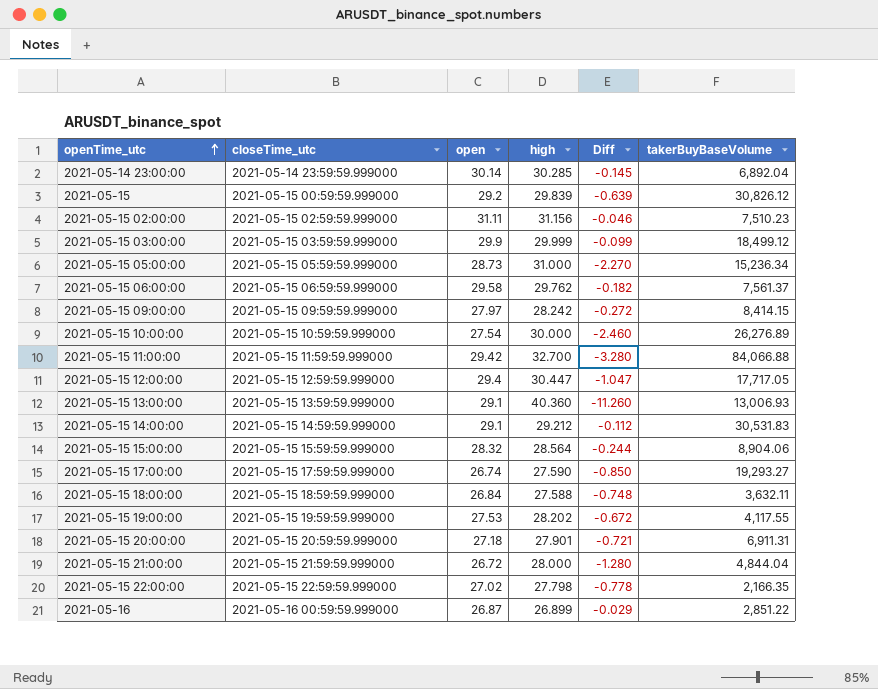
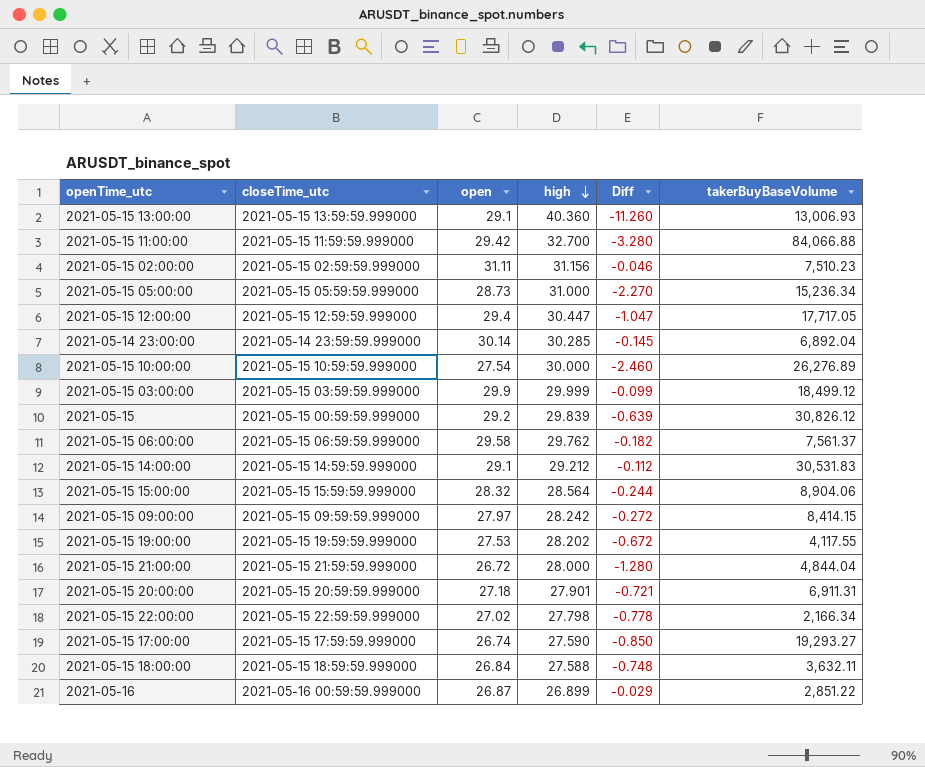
row order: openTime_utc ascending -> high descending
2021-05-15 22:00:00 | takerBuyBaseVolume: 2,166.35 -> 2,166.34

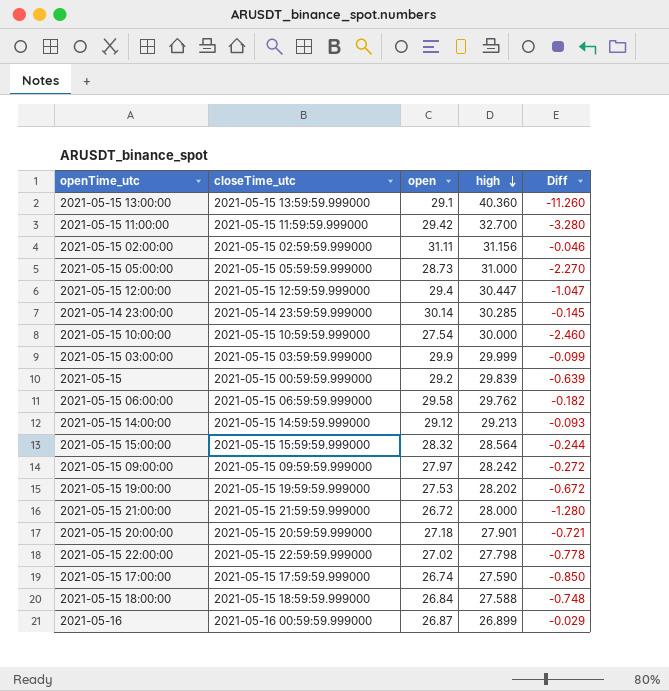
column takerBuyBaseVolume | position: 6 -> none
2021-05-15 14:00:00 | open: 29.1 -> 29.12
2021-05-15 14:00:00 | high: 29.212 -> 29.213
2021-05-15 14:00:00 | Diff: -0.112 -> -0.093

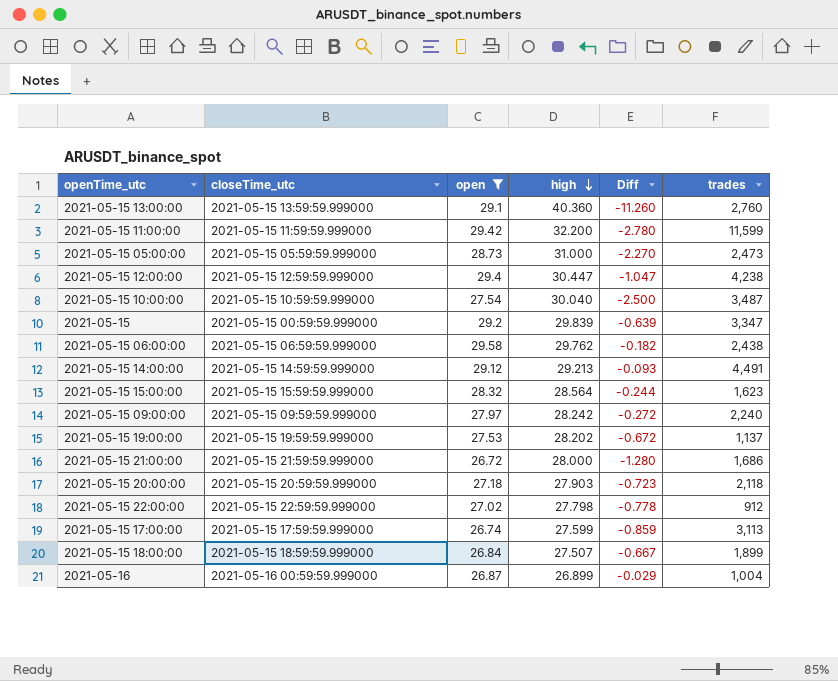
filter: none -> open <= 29.58
column trades | position: none -> 6
2021-05-15 11:00:00 | high: 32.700 -> 32.200
2021-05-15 11:00:00 | Diff: -3.280 -> -2.780
2021-05-15 10:00:00 | high: 30.000 -> 30.040
2021-05-15 10:00:00 | Diff: -2.460 -> -2.500
2021-05-15 20:00:00 | high: 27.901 -> 27.903
2021-05-15 20:00:00 | Diff: -0.721 -> -0.723
2021-05-15 17:00:00 | high: 27.590 -> 27.599
2021-05-15 17:00:00 | Diff: -0.850 -> -0.859
2021-05-15 18:00:00 | high: 27.588 -> 27.507
2021-05-15 18:00:00 | Diff: -0.748 -> -0.667

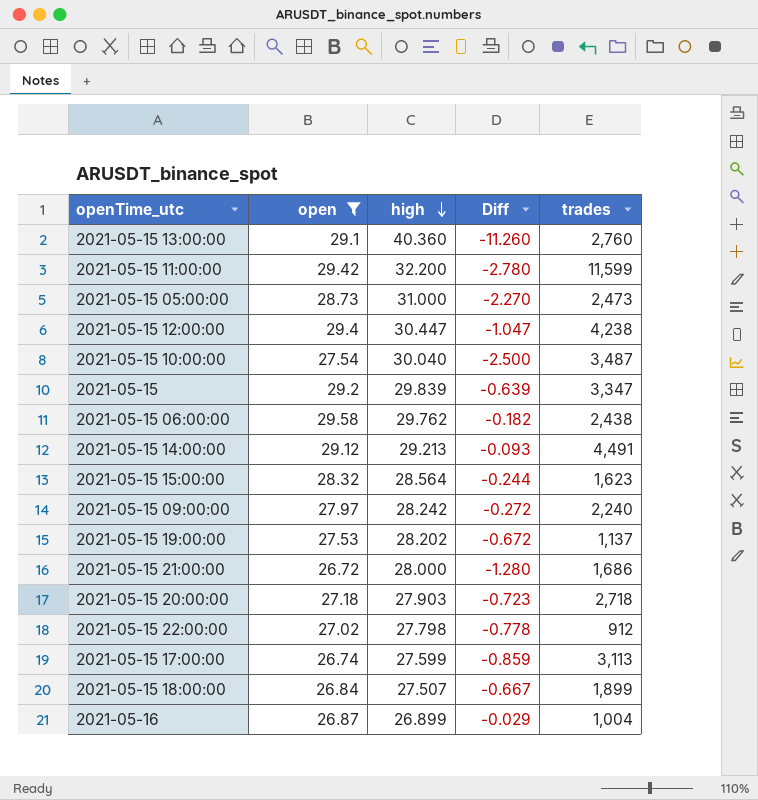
column closeTime_utc | position: 2 -> none
2021-05-15 20:00:00 | trades: 2,118 -> 2,718

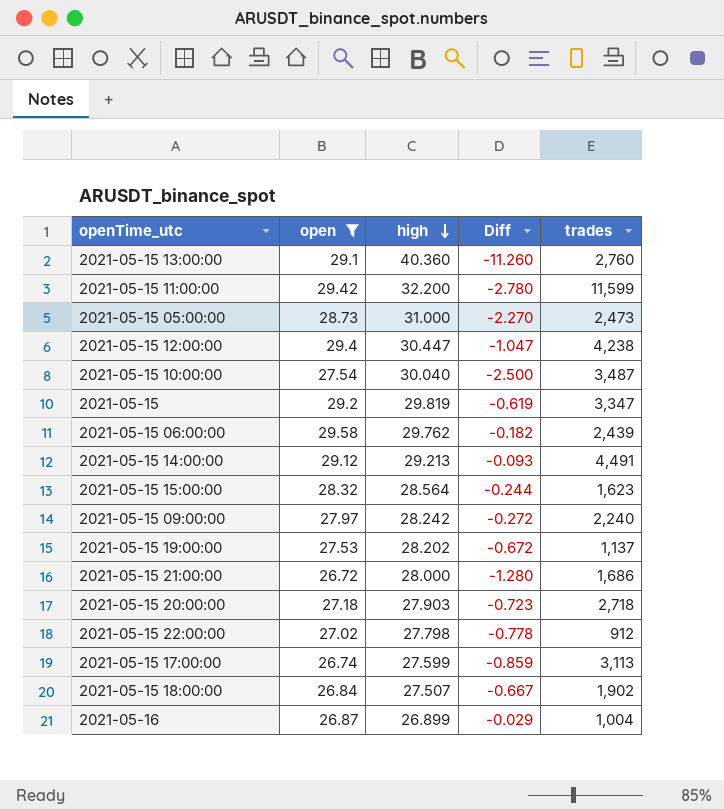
2021-05-15 | high: 29.839 -> 29.819
2021-05-15 | Diff: -0.639 -> -0.619
2021-05-15 06:00:00 | trades: 2,438 -> 2,439
2021-05-15 18:00:00 | trades: 1,899 -> 1,902

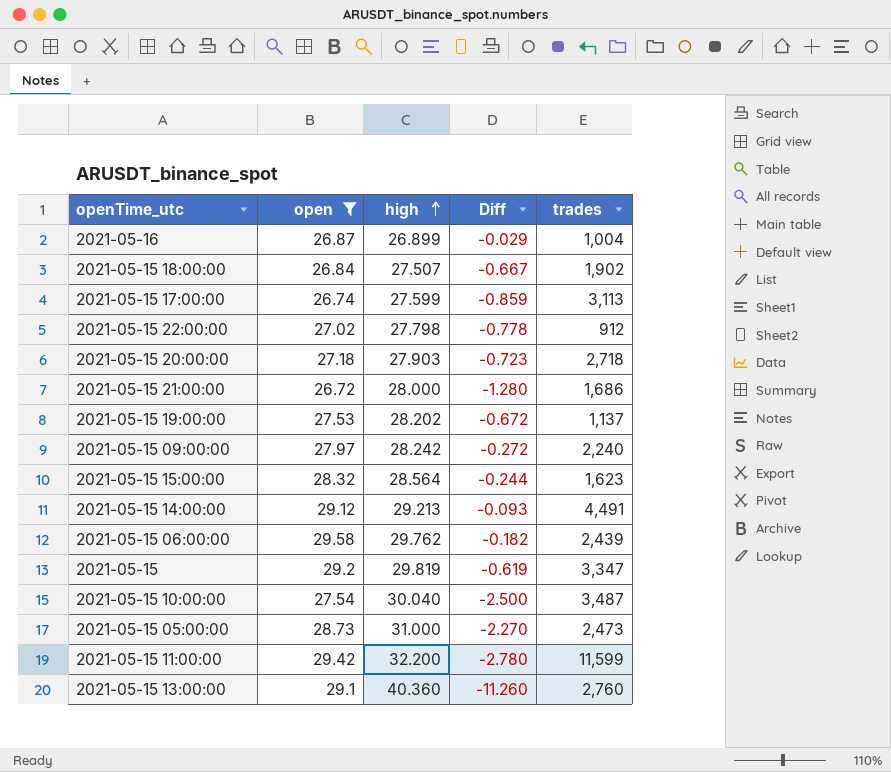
row order: high descending -> high ascending
row 2021-05-15 12:00:00: 29.4 | 30.447 | -1.047 | 4,238 -> none

